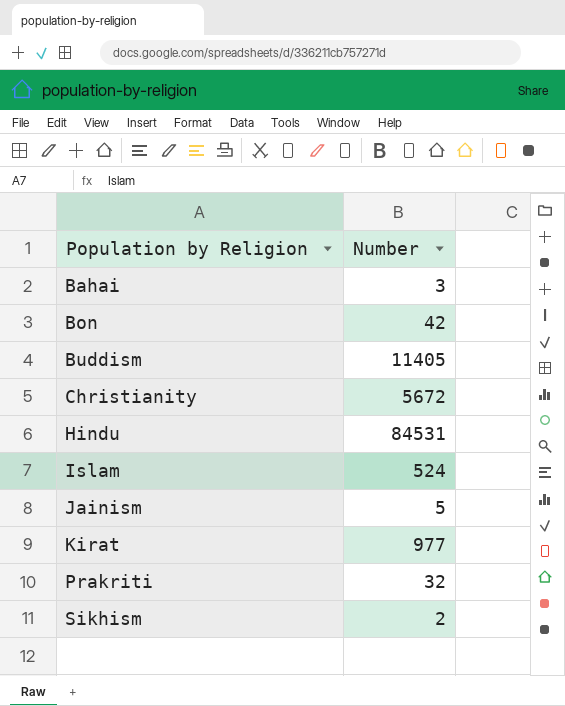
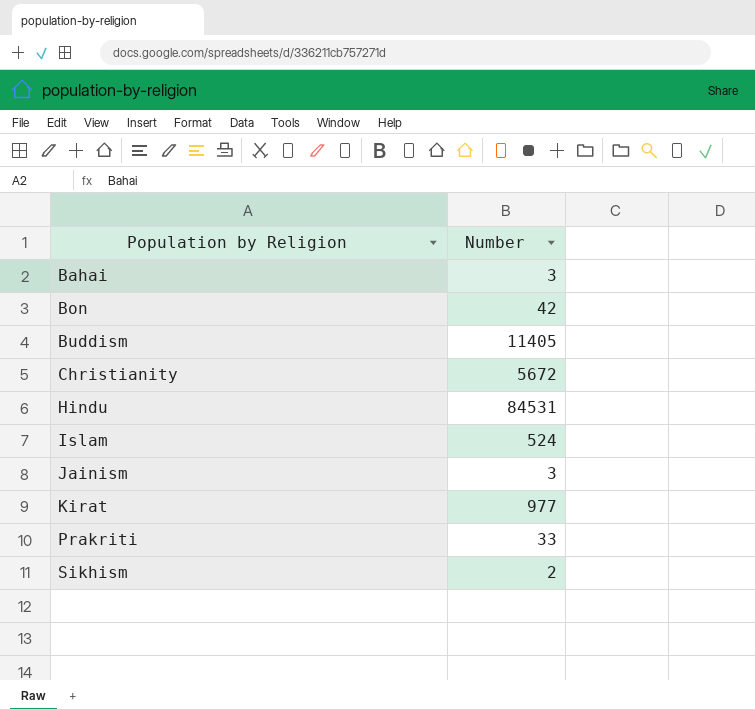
Jainism | Number: 5 -> 3
Prakriti | Number: 32 -> 33

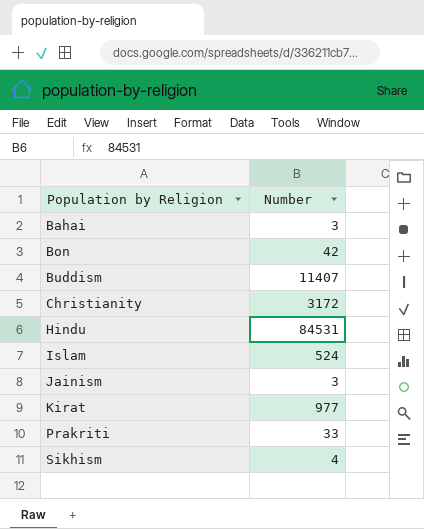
Buddism | Number: 11405 -> 11407
Christianity | Number: 5672 -> 3172
Sikhism | Number: 2 -> 4

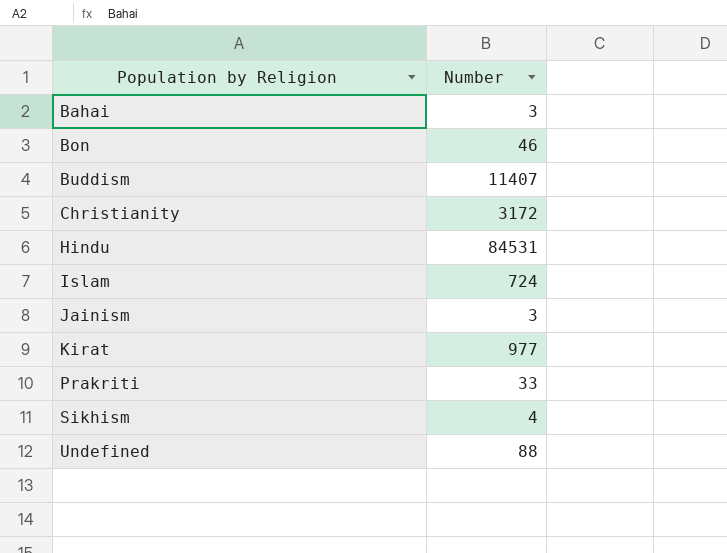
Bon | Number: 42 -> 46
Islam | Number: 524 -> 724
row Undefined: none -> 88

